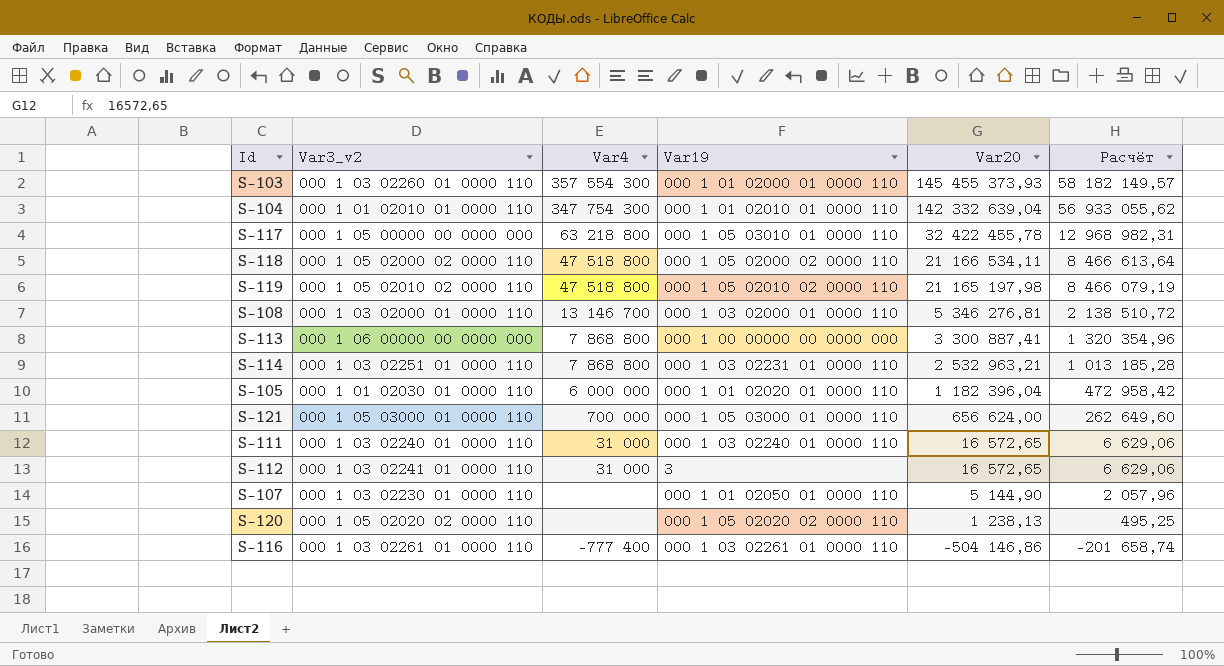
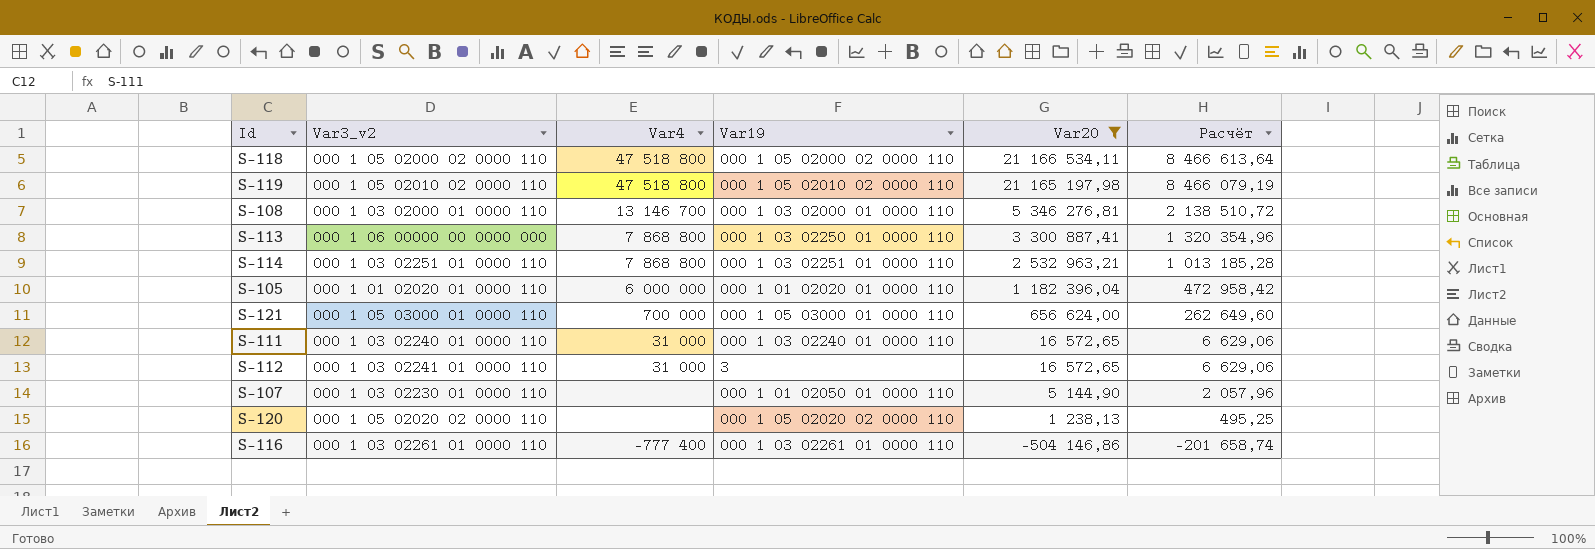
filter: none -> Var20 <= 21 166 534,11
S-113 | Var19: 000 1 00 00000 00 0000 000 -> 000 1 03 02250 01 0000 110
S-114 | Var19: 000 1 03 02231 01 0000 110 -> 000 1 03 02251 01 0000 110
S-105 | Var3_v2: 000 1 01 02030 01 0000 110 -> 000 1 01 02020 01 0000 110

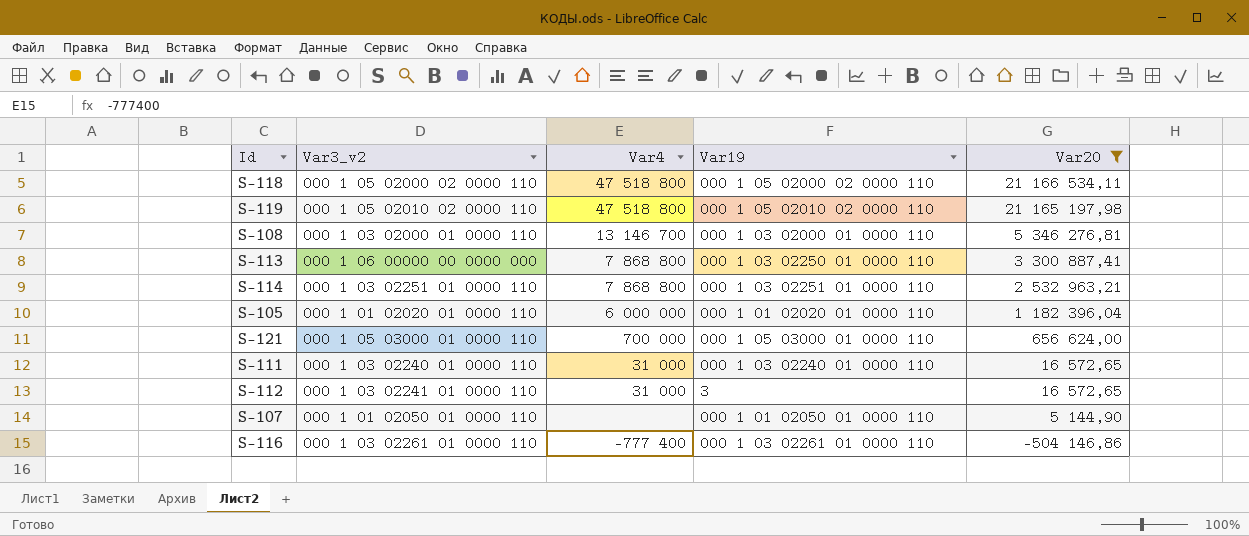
column Расчёт | formula: [Var20] * 0,4 -> none
row S-120: 000 1 05 02020 02 0000 110 | none | 000 1 05 02020 02 0000 110 | 1 238,13 | 495,25 -> none
S-107 | Var3_v2: 000 1 03 02230 01 0000 110 -> 000 1 01 02050 01 0000 110

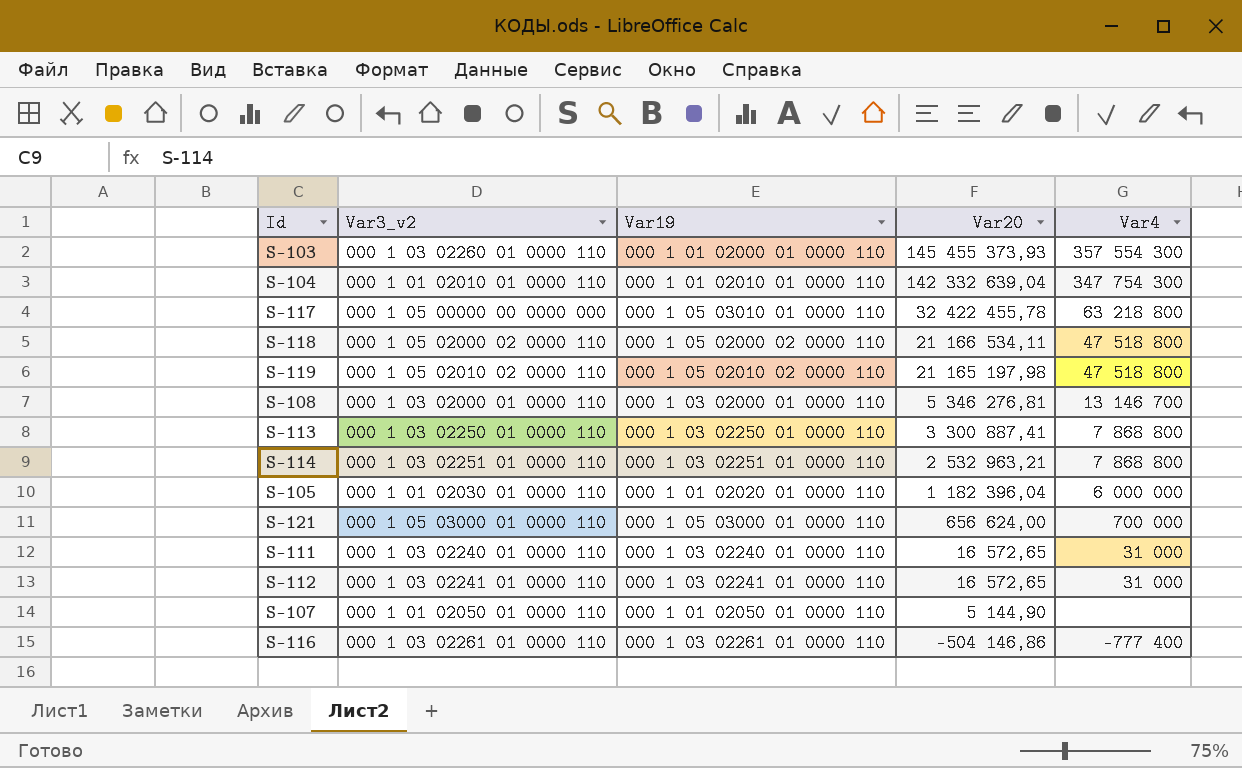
filter: Var20 <= 21 166 534,11 -> none
column Var4 | position: 3 -> 5
S-113 | Var3_v2: 000 1 06 00000 00 0000 000 -> 000 1 03 02250 01 0000 110
S-105 | Var3_v2: 000 1 01 02020 01 0000 110 -> 000 1 01 02030 01 0000 110
S-112 | Var19: 3 -> 000 1 03 02241 01 0000 110

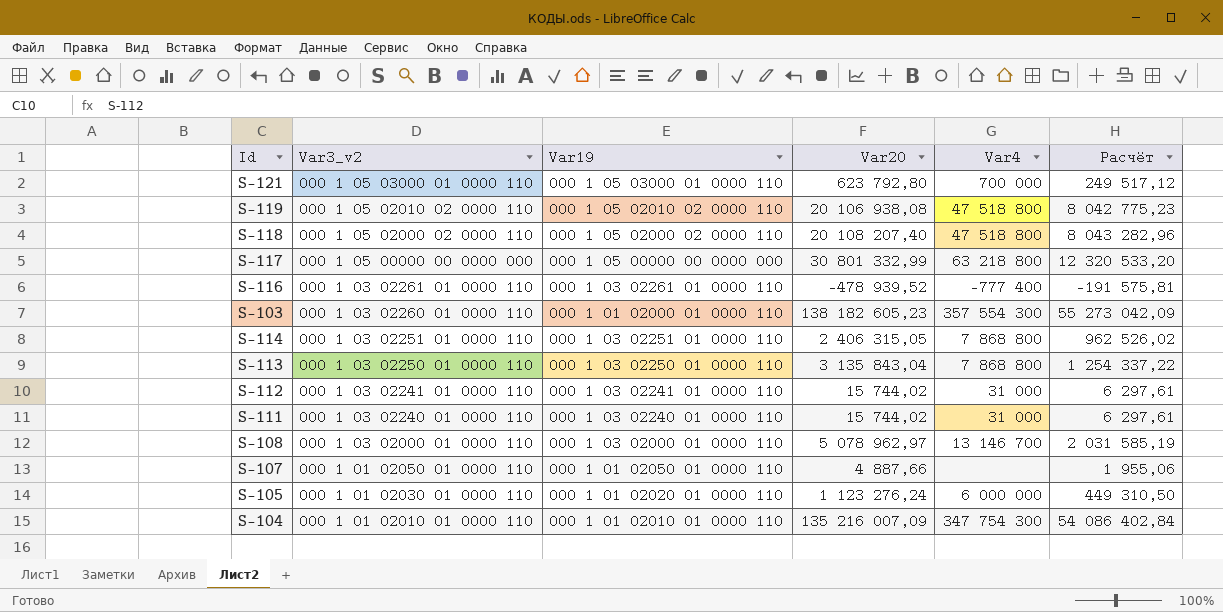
row order: Var20 descending -> Var3_v2 descending
column Расчёт | formula: none -> [Var20] * 0,4
S-121 | Var20: 656 624,00 -> 623 792,80
S-119 | Var20: 21 165 197,98 -> 20 106 938,08
S-118 | Var20: 21 166 534,11 -> 20 108 207,40
S-117 | Var19: 000 1 05 03010 01 0000 110 -> 000 1 05 00000 00 0000 000
S-117 | Var20: 32 422 455,78 -> 30 801 332,99
S-116 | Var20: -504 146,86 -> -478 939,52
S-103 | Var20: 145 455 373,93 -> 138 182 605,23
S-114 | Var20: 2 532 963,21 -> 2 406 315,05
S-113 | Var20: 3 300 887,41 -> 3 135 843,04
S-112 | Var20: 16 572,65 -> 15 744,02
S-111 | Var20: 16 572,65 -> 15 744,02
S-108 | Var20: 5 346 276,81 -> 5 078 962,97
S-107 | Var20: 5 144,90 -> 4 887,66
S-105 | Var20: 1 182 396,04 -> 1 123 276,24
S-104 | Var20: 142 332 639,04 -> 135 216 007,09

